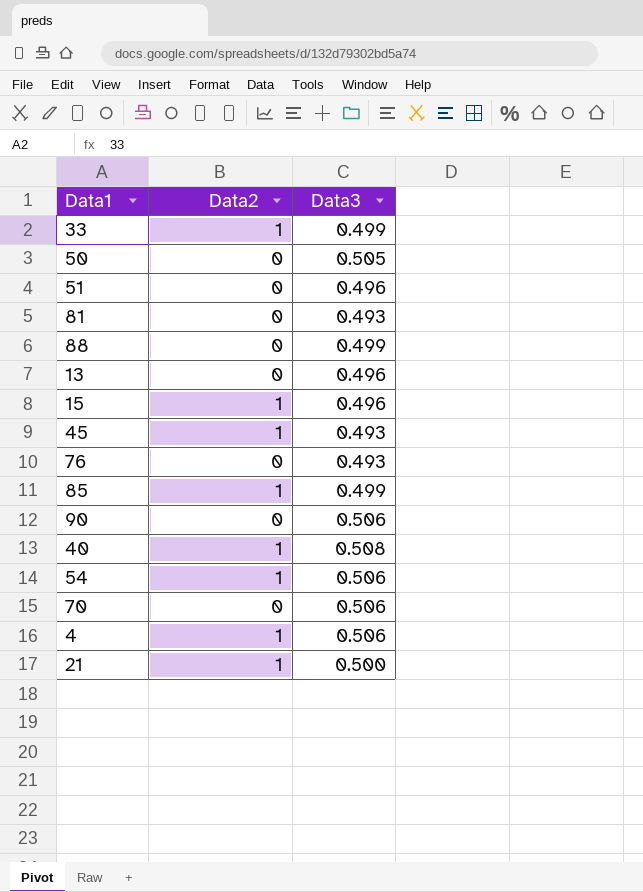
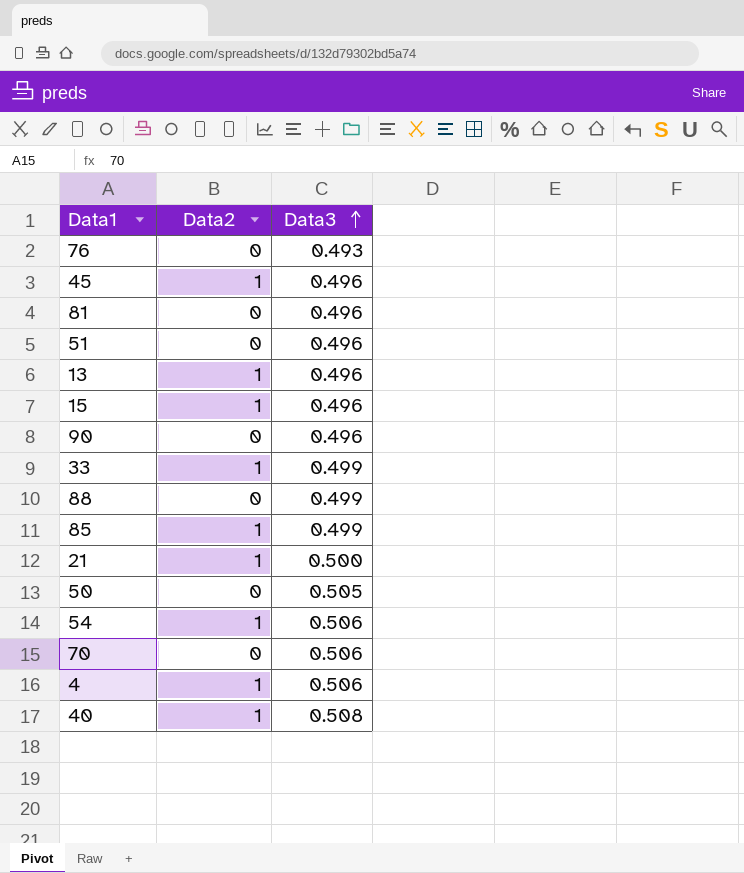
row order: none -> Data3 ascending
45 | Data3: 0.493 -> 0.496
81 | Data3: 0.493 -> 0.496
13 | Data2: 0 -> 1
90 | Data3: 0.506 -> 0.496

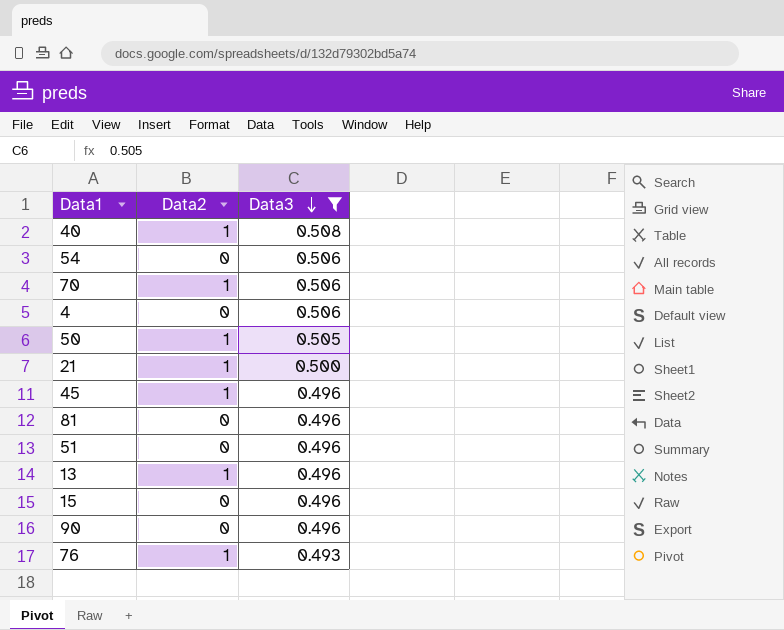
filter: none -> Data3 != 0.499
row order: Data3 ascending -> Data3 descending
54 | Data2: 1 -> 0
70 | Data2: 0 -> 1
4 | Data2: 1 -> 0
50 | Data2: 0 -> 1
15 | Data2: 1 -> 0
76 | Data2: 0 -> 1

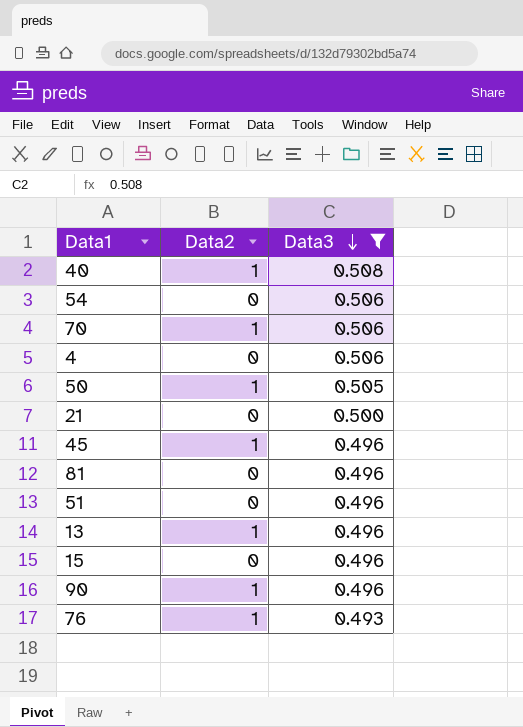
21 | Data2: 1 -> 0
90 | Data2: 0 -> 1

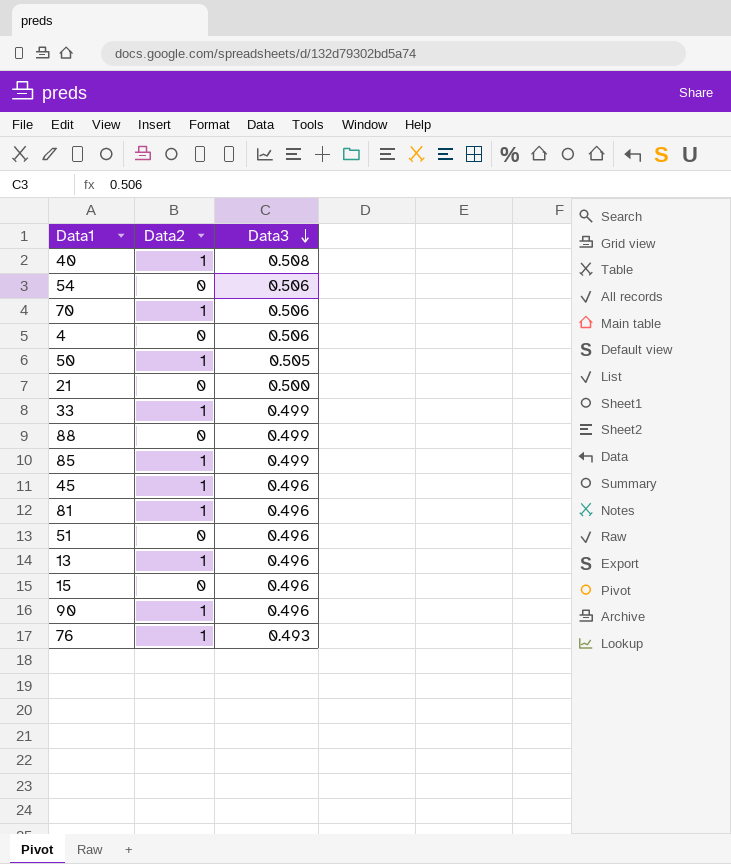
filter: Data3 != 0.499 -> none
81 | Data2: 0 -> 1

